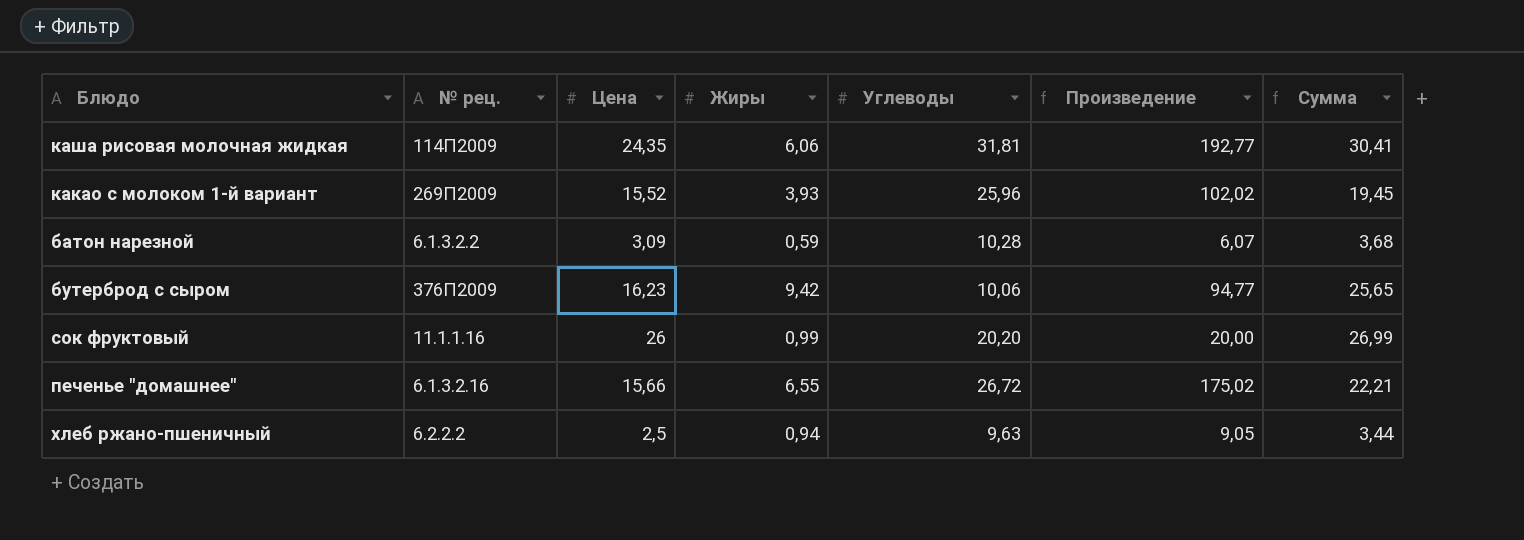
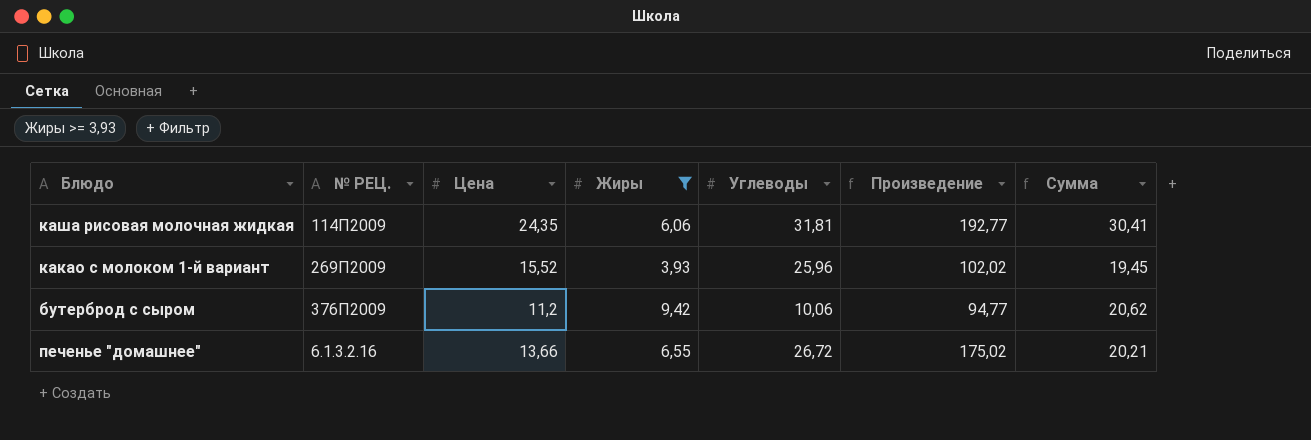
filter: none -> Жиры >= 3,93
column name: № рец. -> № РЕЦ.
бутерброд с сыром | Цена: 16,23 -> 11,2
бутерброд с сыром | Сумма: 25,65 -> 20,62
печенье "домашнее" | Цена: 15,66 -> 13,66
печенье "домашнее" | Сумма: 22,21 -> 20,21

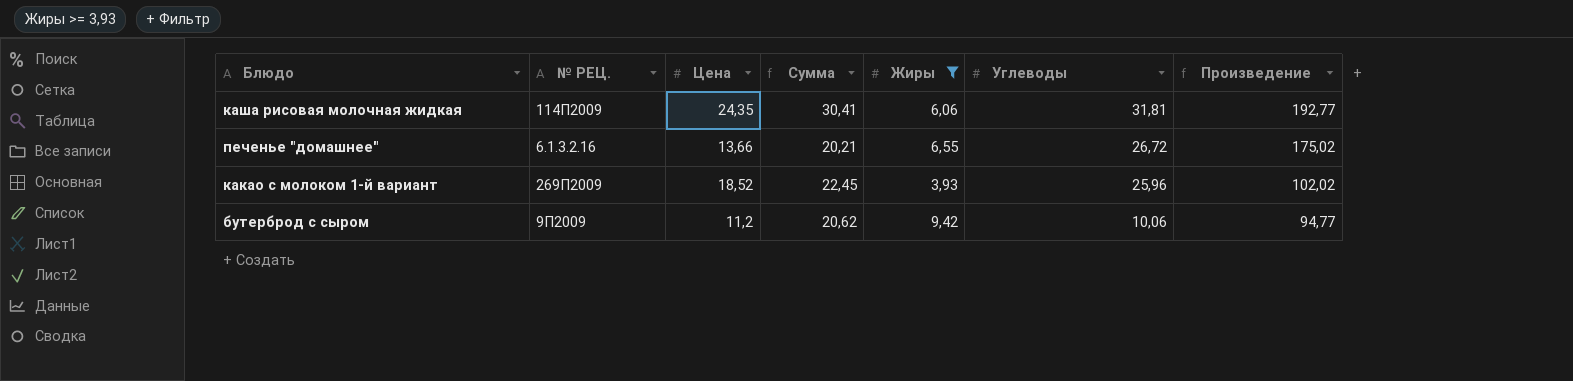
row order: none -> Углеводы descending
column Сумма | position: 7 -> 4
какао с молоком 1-й вариант | Цена: 15,52 -> 18,52
какао с молоком 1-й вариант | Сумма: 19,45 -> 22,45
бутерброд с сыром | № РЕЦ.: 376П2009 -> 9П2009

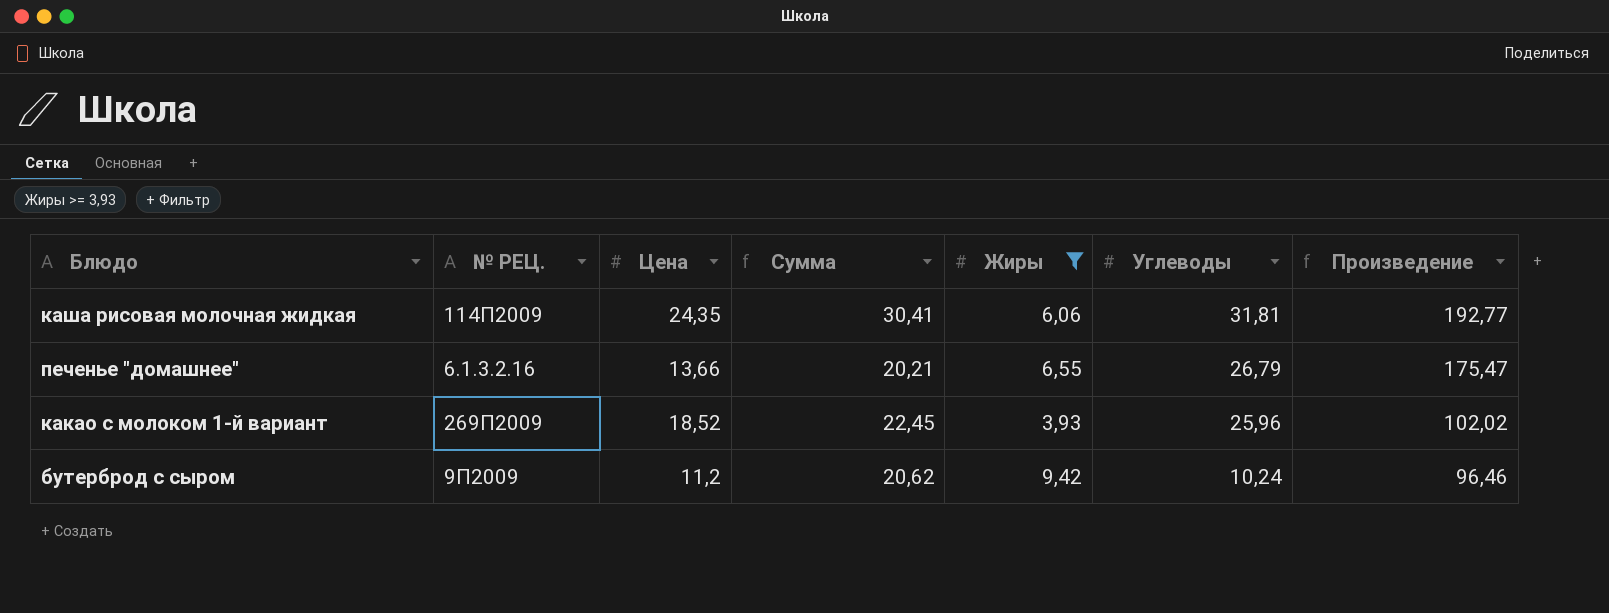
печенье "домашнее" | Углеводы: 26,72 -> 26,79
печенье "домашнее" | Произведение: 175,02 -> 175,47
бутерброд с сыром | Углеводы: 10,06 -> 10,24
бутерброд с сыром | Произведение: 94,77 -> 96,46

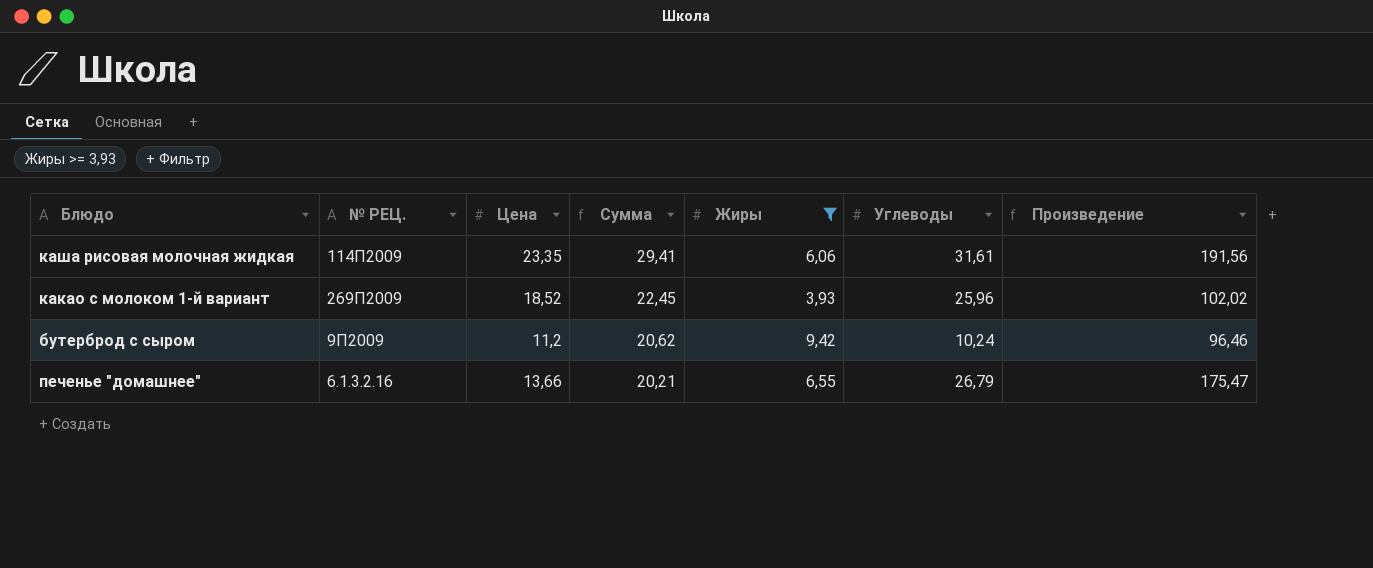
row order: Углеводы descending -> Сумма descending
каша рисовая молочная жидкая | Цена: 24,35 -> 23,35
каша рисовая молочная жидкая | Сумма: 30,41 -> 29,41
каша рисовая молочная жидкая | Углеводы: 31,81 -> 31,61
каша рисовая молочная жидкая | Произведение: 192,77 -> 191,56

